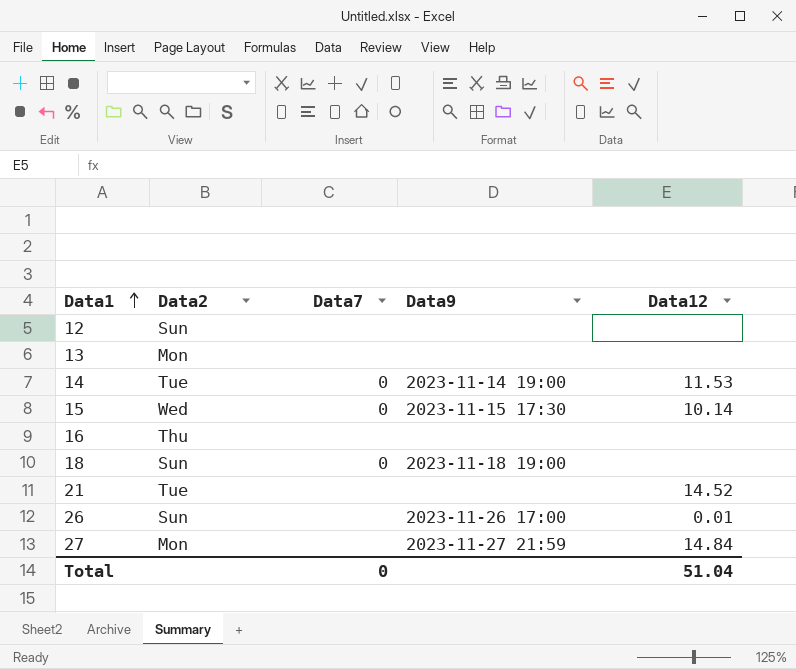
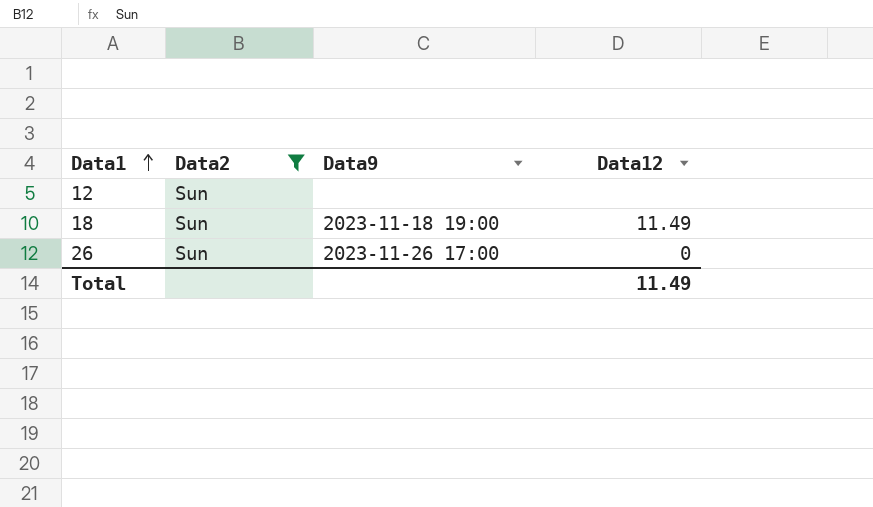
filter: none -> Data2 = Sun
column Data7 | position: 3 -> none
18 | Data12: none -> 11.49
26 | Data12: 0.01 -> 0
Total | Data12: 51.04 -> 11.49

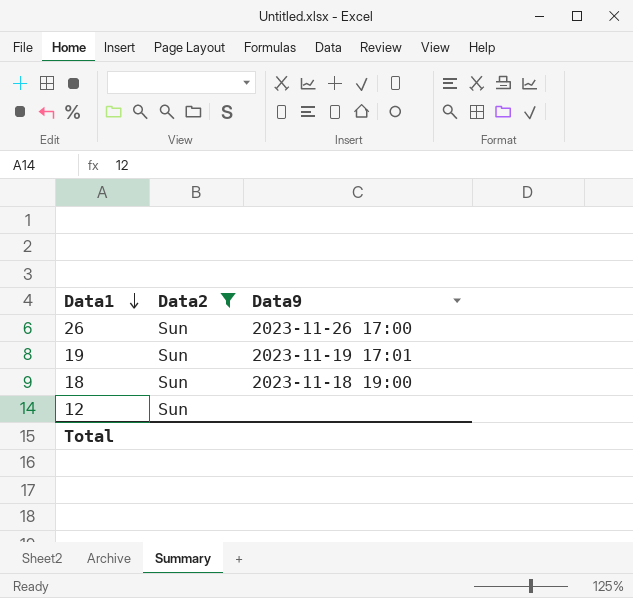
row order: Data1 ascending -> Data1 descending
column Data12 | position: 4 -> none
row 19: none -> Sun | 2023-11-19 17:01

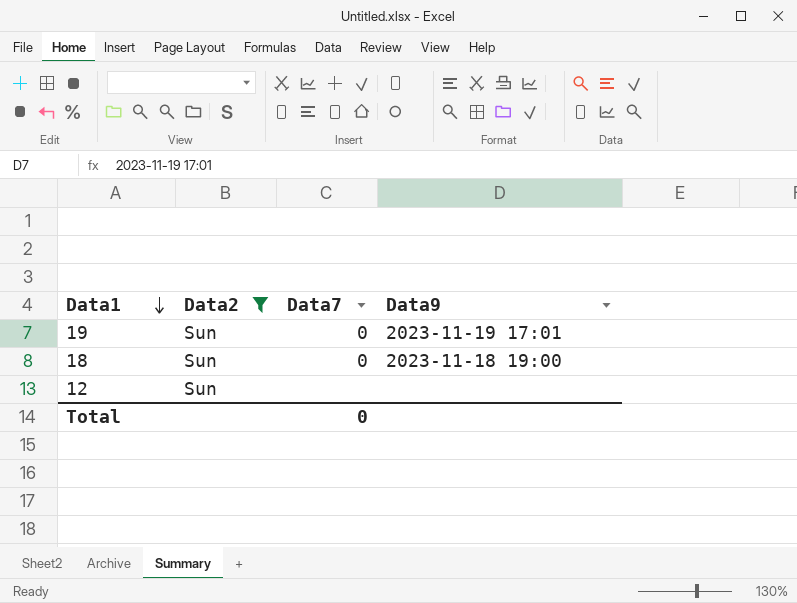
column Data7 | position: none -> 3
row 26: Sun | 2023-11-26 17:00 -> none

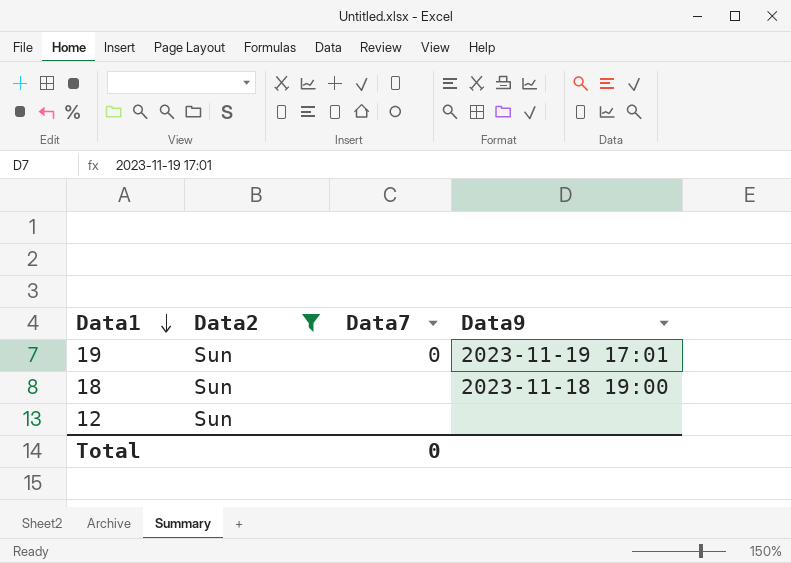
18 | Data7: 0 -> none

